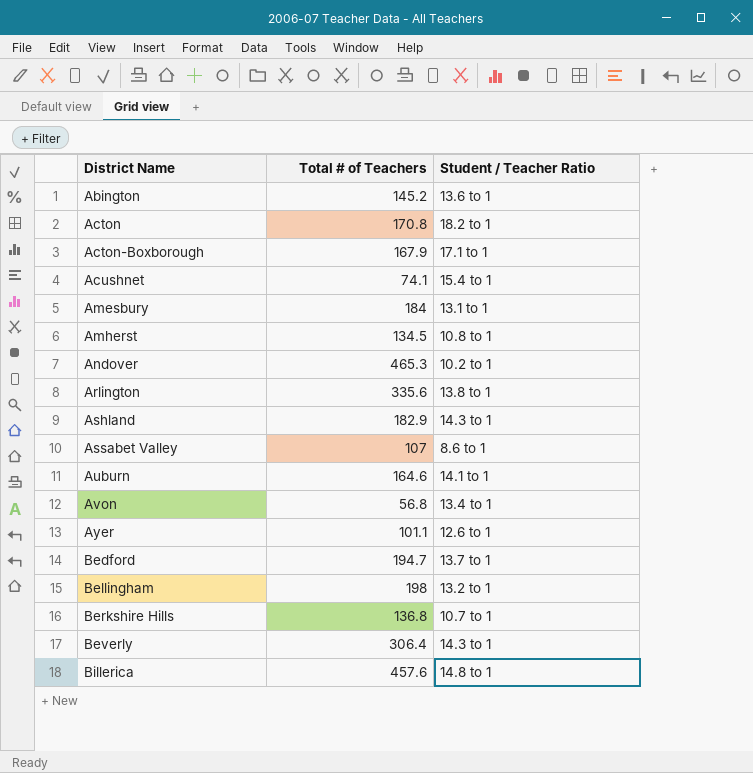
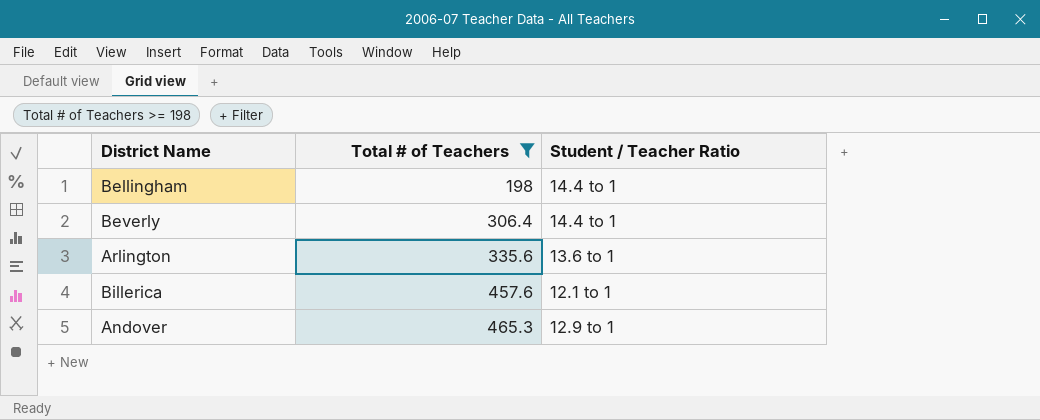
filter: none -> Total # of Teachers >= 198
row order: District Name ascending -> Total # of Teachers ascending
Bellingham | Student / Teacher Ratio: 13.2 to 1 -> 14.4 to 1
Beverly | Student / Teacher Ratio: 14.3 to 1 -> 14.4 to 1
Arlington | Student / Teacher Ratio: 13.8 to 1 -> 13.6 to 1
Billerica | Student / Teacher Ratio: 14.8 to 1 -> 12.1 to 1
Andover | Student / Teacher Ratio: 10.2 to 1 -> 12.9 to 1

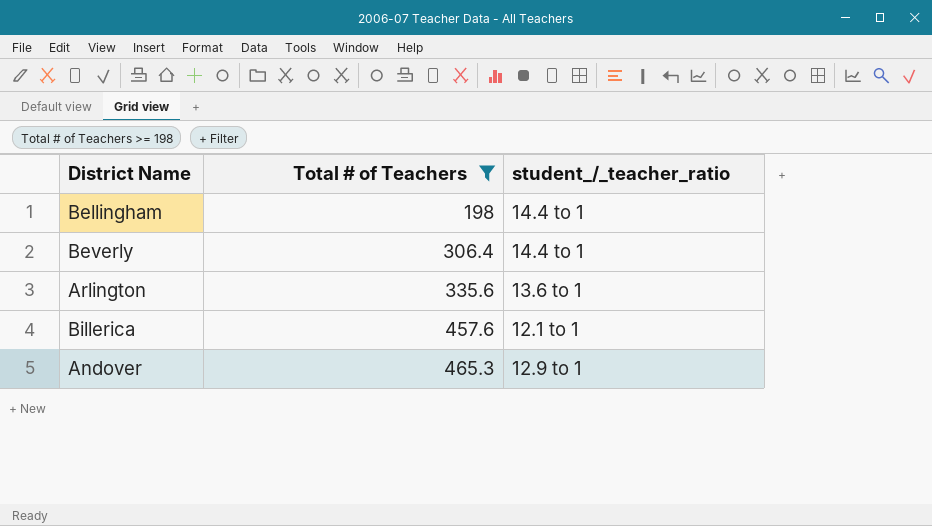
column name: Student / Teacher Ratio -> student_/_teacher_ratio

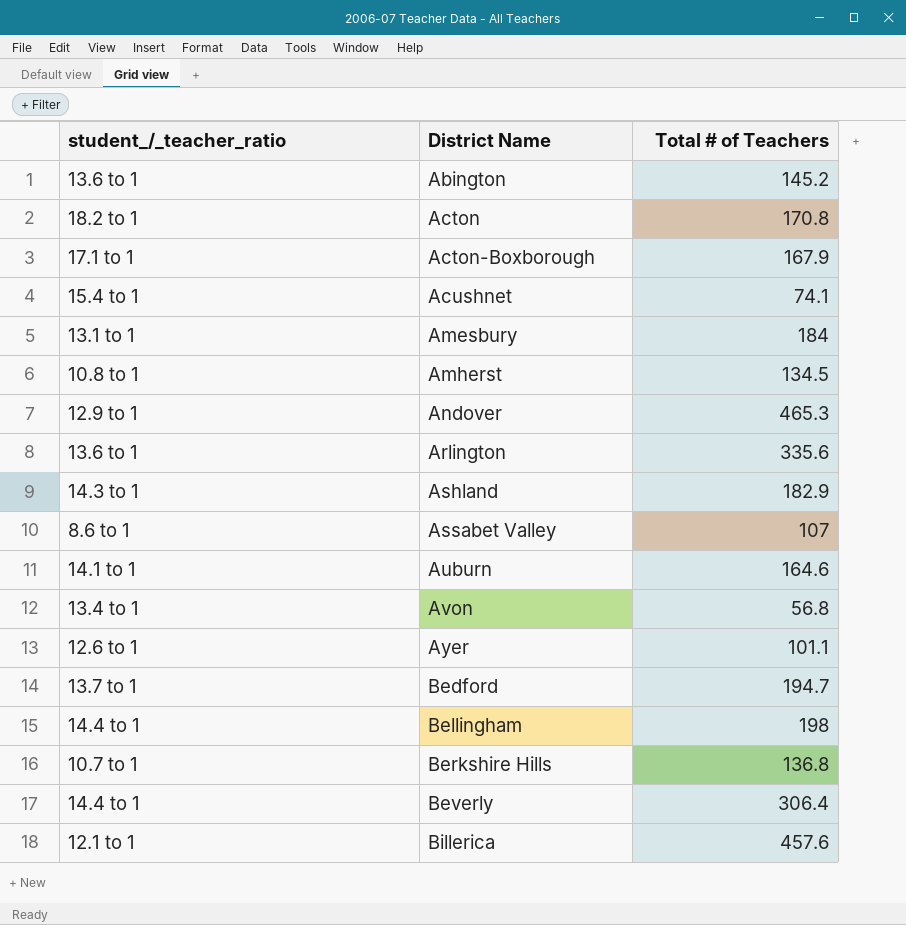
filter: Total # of Teachers >= 198 -> none
row order: Total # of Teachers ascending -> District Name ascending
column student_/_teacher_ratio | position: 3 -> 1

